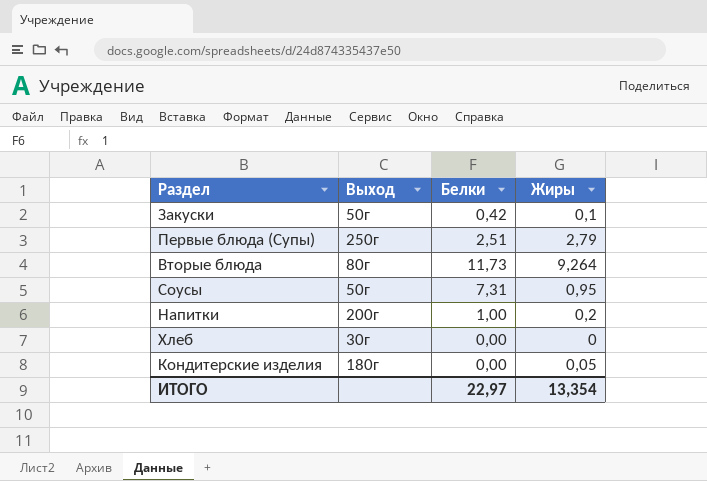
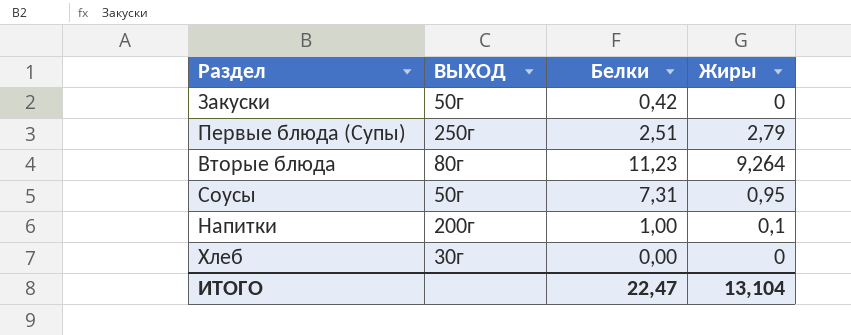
column name: Выход -> ВЫХОД
row Кондитерские изделия: 180г | 0,00 | 0,05 -> none
Закуски | Жиры: 0,1 -> 0
Вторые блюда | Белки: 11,73 -> 11,23
Напитки | Жиры: 0,2 -> 0,1
ИТОГО | Белки: 22,97 -> 22,47
ИТОГО | Жиры: 13,354 -> 13,104

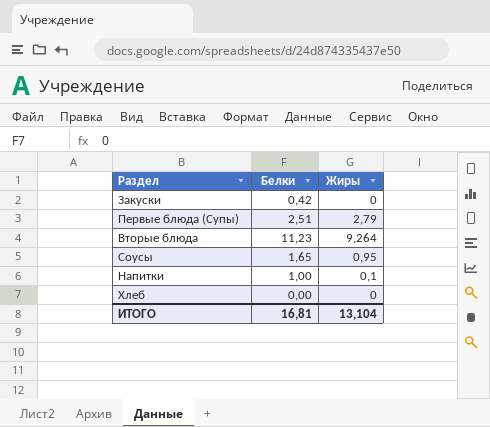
column ВЫХОД | position: 2 -> none
Соусы | Белки: 7,31 -> 1,65
ИТОГО | Белки: 22,47 -> 16,81

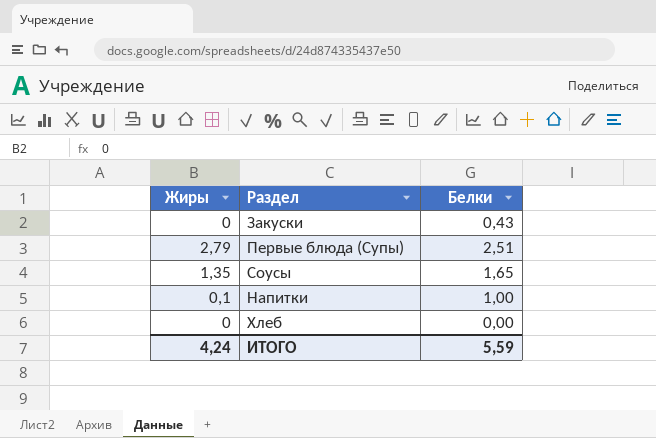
column Жиры | position: 3 -> 1
row Вторые блюда: 11,23 | 9,264 -> none
Закуски | Белки: 0,42 -> 0,43
Соусы | Жиры: 0,95 -> 1,35
ИТОГО | Жиры: 13,104 -> 4,24
ИТОГО | Белки: 16,81 -> 5,59

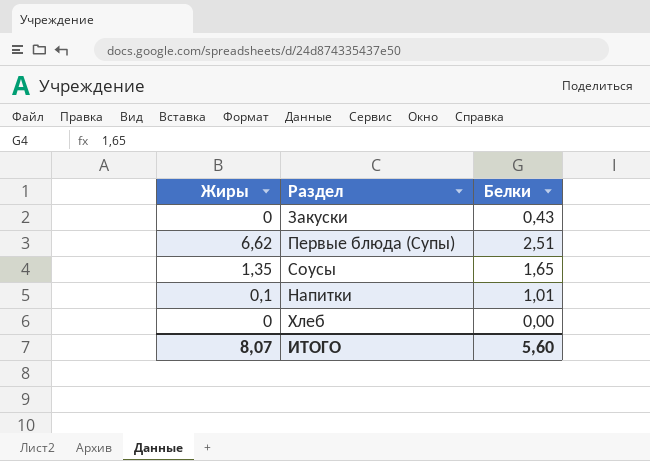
Первые блюда (Супы) | Жиры: 2,79 -> 6,62
Напитки | Белки: 1,00 -> 1,01
ИТОГО | Жиры: 4,24 -> 8,07
ИТОГО | Белки: 5,59 -> 5,60

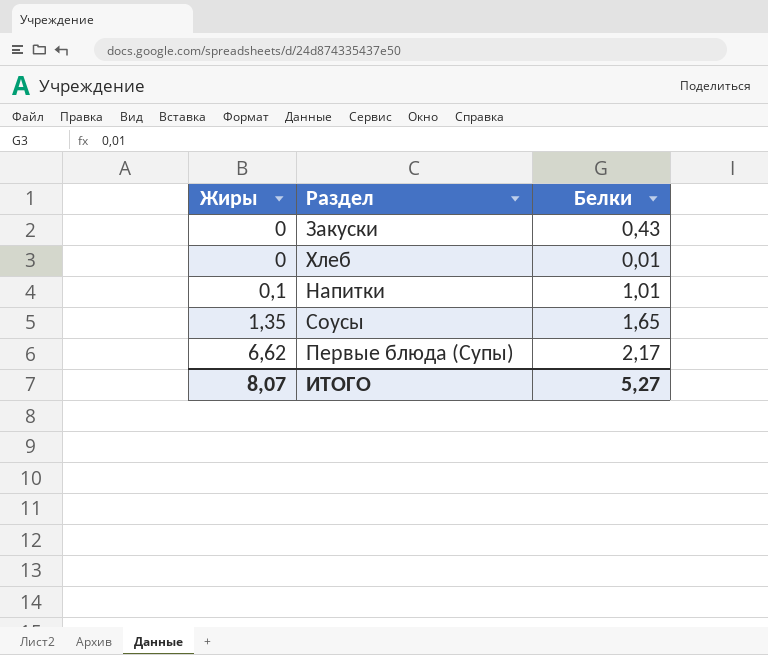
row order: none -> Жиры ascending
Хлеб | Белки: 0,00 -> 0,01
Первые блюда (Супы) | Белки: 2,51 -> 2,17
ИТОГО | Белки: 5,60 -> 5,27

